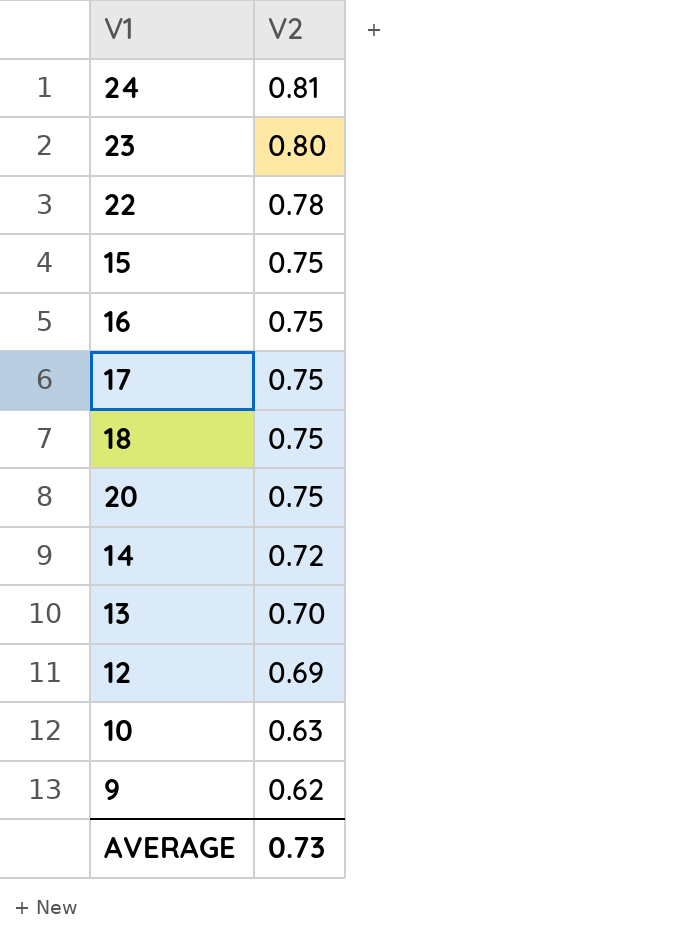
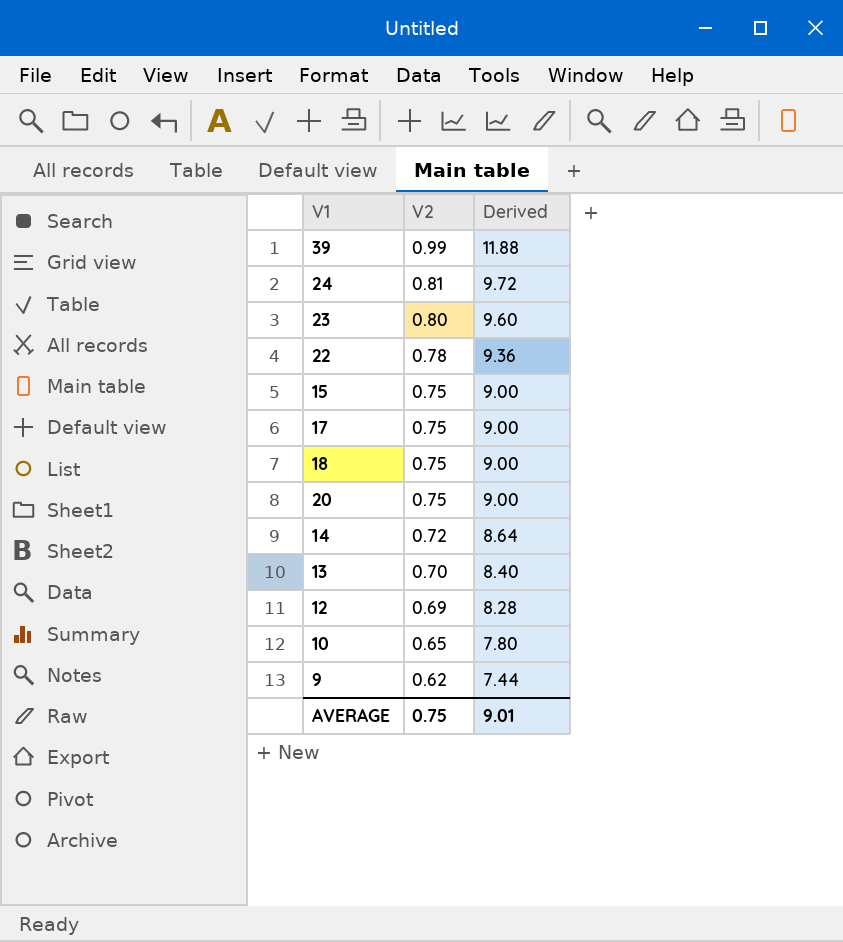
column Derived | formula: none -> [V2] * 12
row 16: 0.75 -> none
row 39: none -> 0.99 | 11.88
10 | V2: 0.63 -> 0.65
AVERAGE | V2: 0.73 -> 0.75

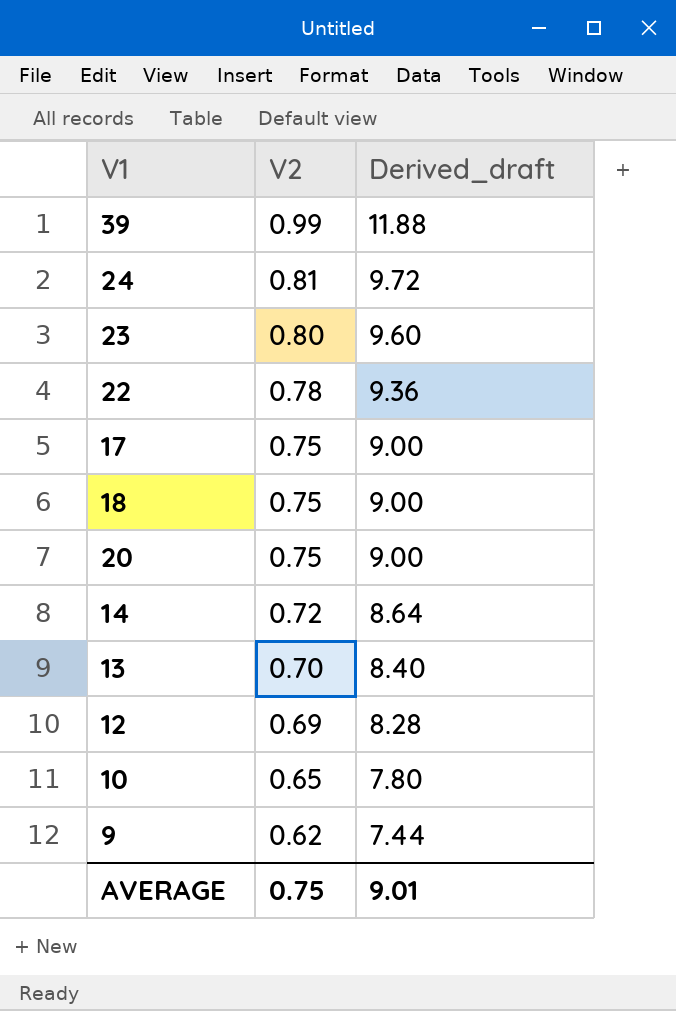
column name: Derived -> Derived_draft
row 15: 0.75 | 9.00 -> none

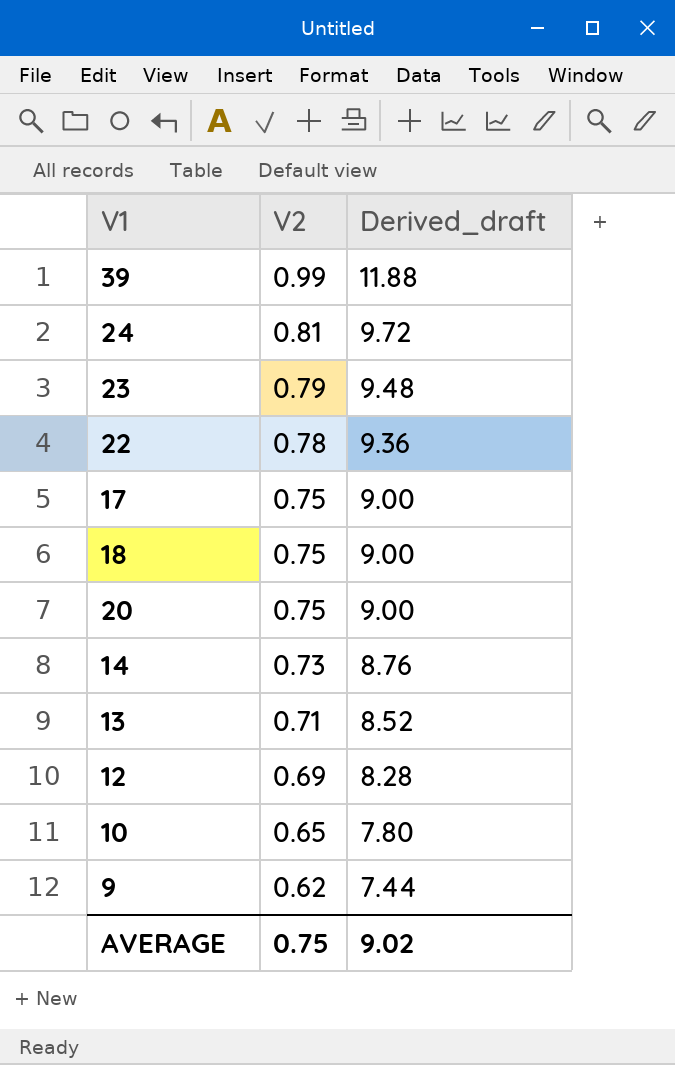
23 | V2: 0.80 -> 0.79
23 | Derived_draft: 9.60 -> 9.48
14 | V2: 0.72 -> 0.73
14 | Derived_draft: 8.64 -> 8.76
13 | V2: 0.70 -> 0.71
13 | Derived_draft: 8.40 -> 8.52
AVERAGE | Derived_draft: 9.01 -> 9.02

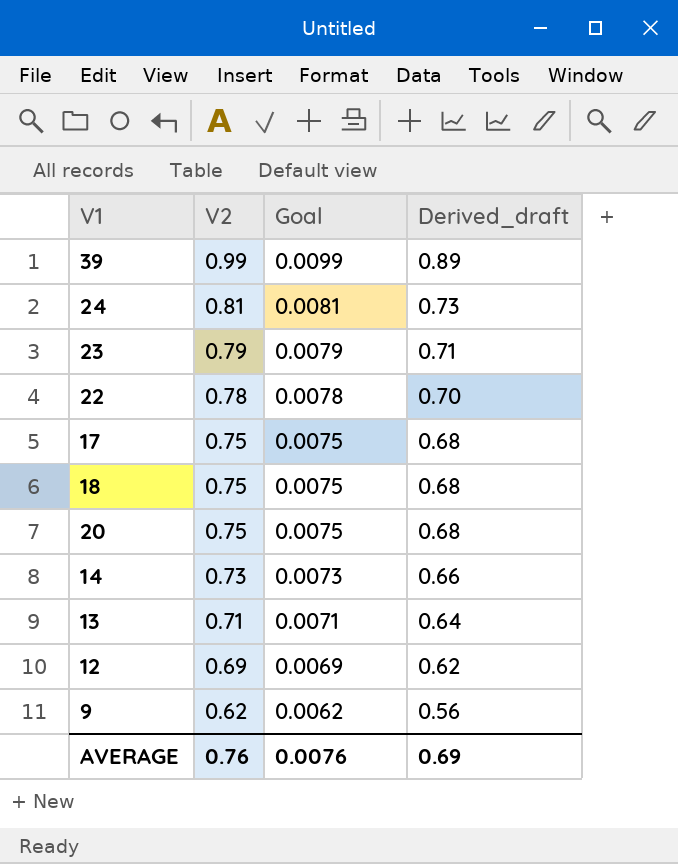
column Goal | formula: none -> [V2] * 0.01
column Derived_draft | formula: [V2] * 12 -> [V2] * 0.9
row 10: 0.65 | 7.80 -> none
AVERAGE | V2: 0.75 -> 0.76
AVERAGE | Derived_draft: 9.02 -> 0.69

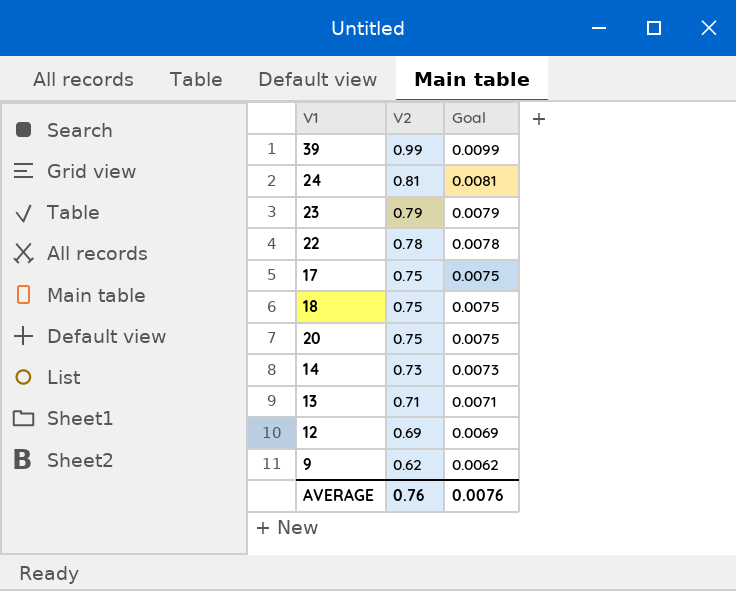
column Derived_draft | formula: [V2] * 0.9 -> none

